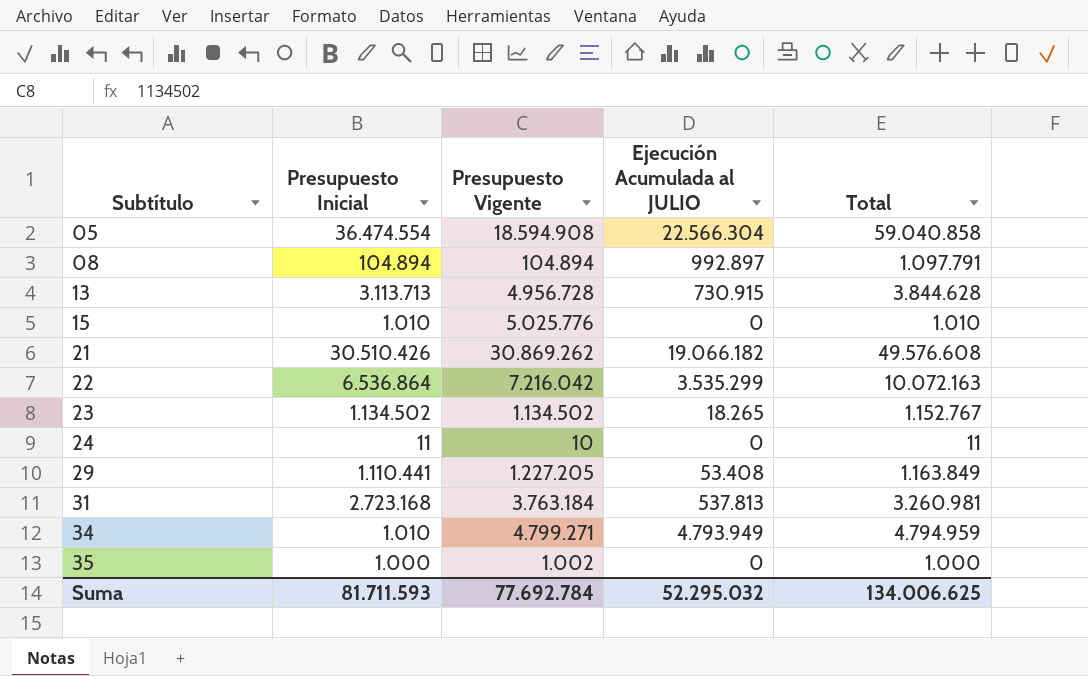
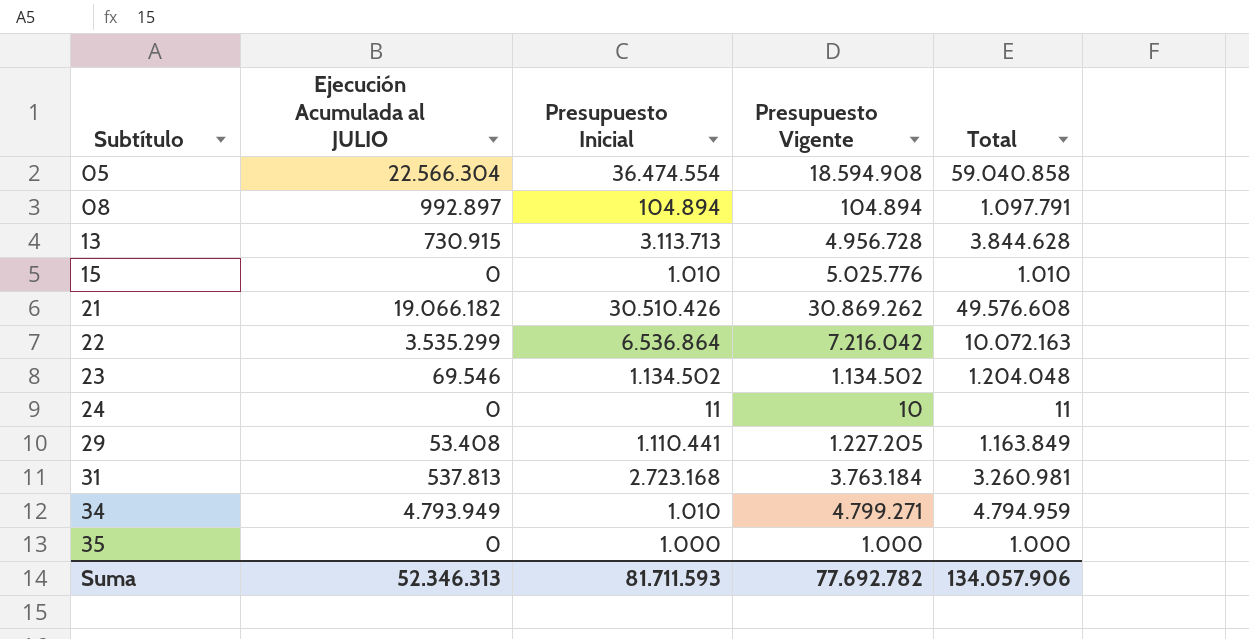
column Ejecución Acumulada al JULIO | position: 4 -> 2
23 | Ejecución Acumulada al JULIO: 18.265 -> 69.546
23 | Total: 1.152.767 -> 1.204.048
35 | Presupuesto Vigente: 1.002 -> 1.000
Suma | Ejecución Acumulada al JULIO: 52.295.032 -> 52.346.313
Suma | Presupuesto Vigente: 77.692.784 -> 77.692.782
Suma | Total: 134.006.625 -> 134.057.906

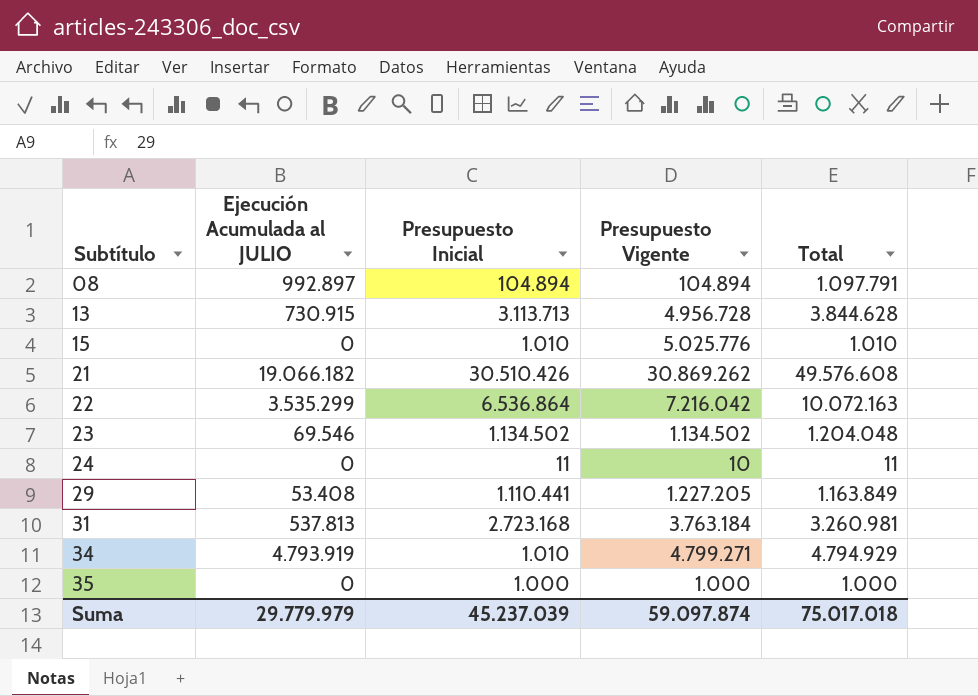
row 05: 22.566.304 | 36.474.554 | 18.594.908 | 59.040.858 -> none
34 | Ejecución Acumulada al JULIO: 4.793.949 -> 4.793.919
34 | Total: 4.794.959 -> 4.794.929
Suma | Ejecución Acumulada al JULIO: 52.346.313 -> 29.779.979
Suma | Presupuesto Inicial: 81.711.593 -> 45.237.039
Suma | Presupuesto Vigente: 77.692.782 -> 59.097.874
Suma | Total: 134.057.906 -> 75.017.018

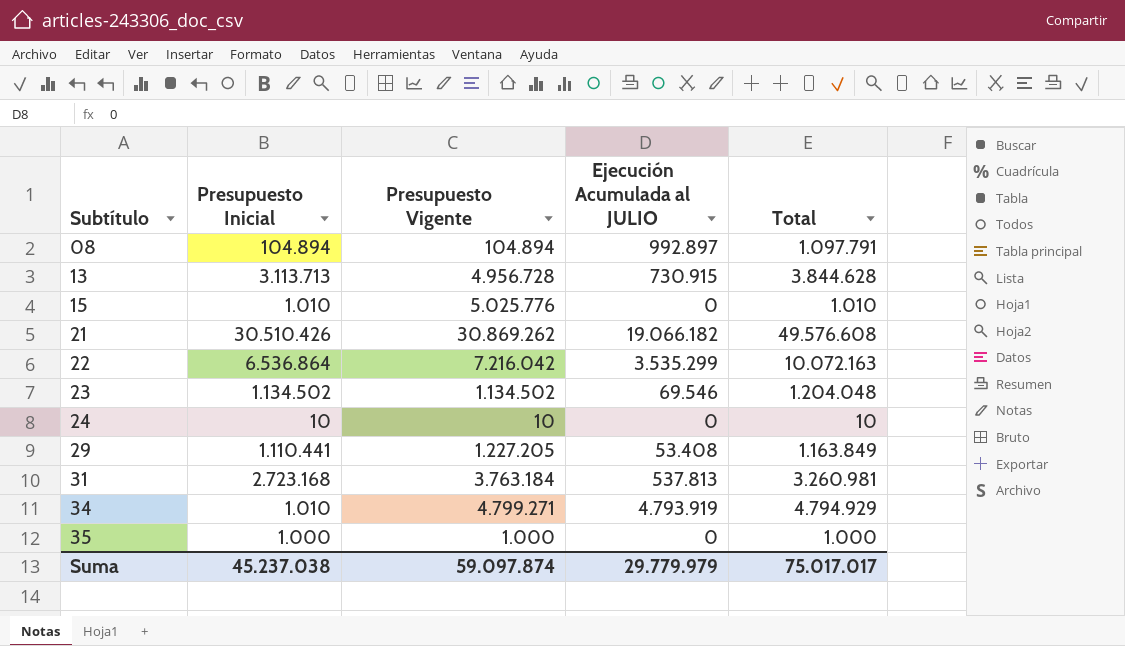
column Ejecución Acumulada al JULIO | position: 2 -> 4
24 | Presupuesto Inicial: 11 -> 10
24 | Total: 11 -> 10
Suma | Presupuesto Inicial: 45.237.039 -> 45.237.038
Suma | Total: 75.017.018 -> 75.017.017

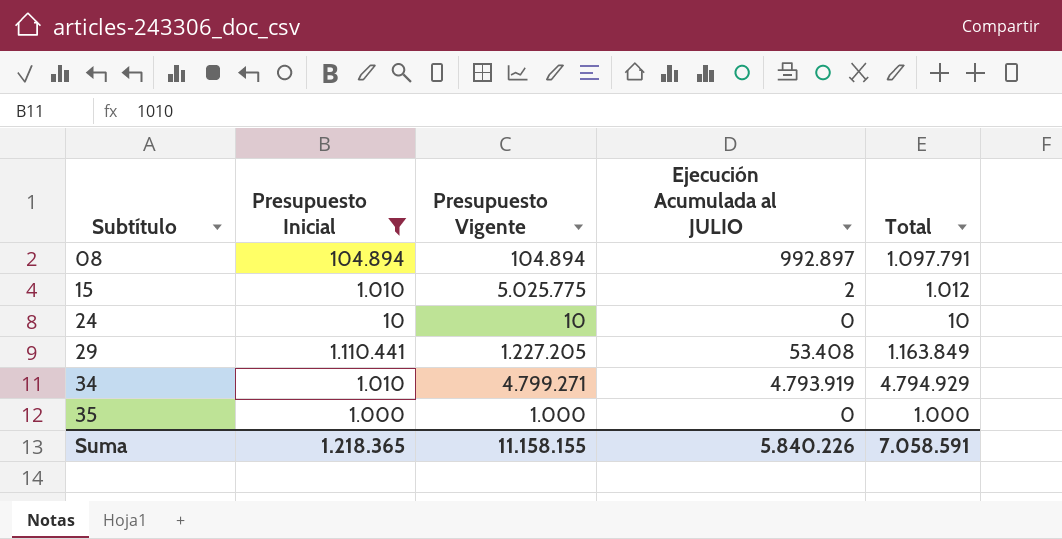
filter: none -> Presupuesto Inicial <= 1.110.441
15 | Presupuesto Vigente: 5.025.776 -> 5.025.775
15 | Ejecución Acumulada al JULIO: 0 -> 2
15 | Total: 1.010 -> 1.012
Suma | Presupuesto Inicial: 45.237.038 -> 1.218.365
Suma | Presupuesto Vigente: 59.097.874 -> 11.158.155
Suma | Ejecución Acumulada al JULIO: 29.779.979 -> 5.840.226
Suma | Total: 75.017.017 -> 7.058.591

